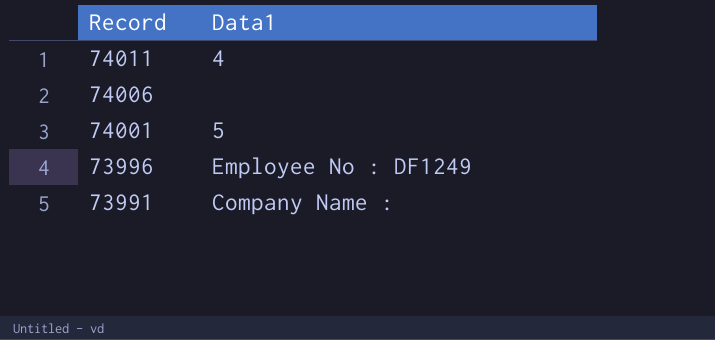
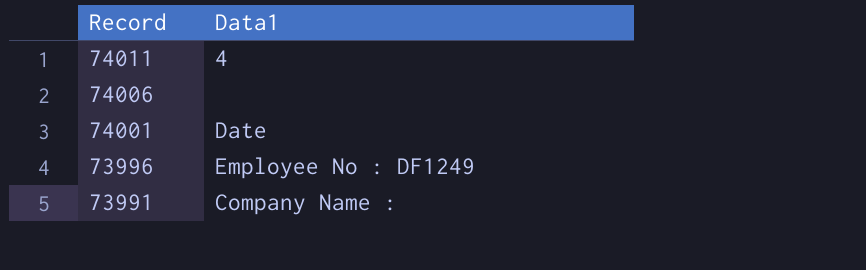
74001 | Data1: 5 -> Date

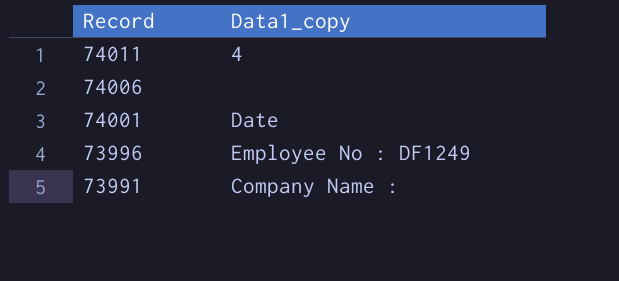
column name: Data1 -> Data1_copy

